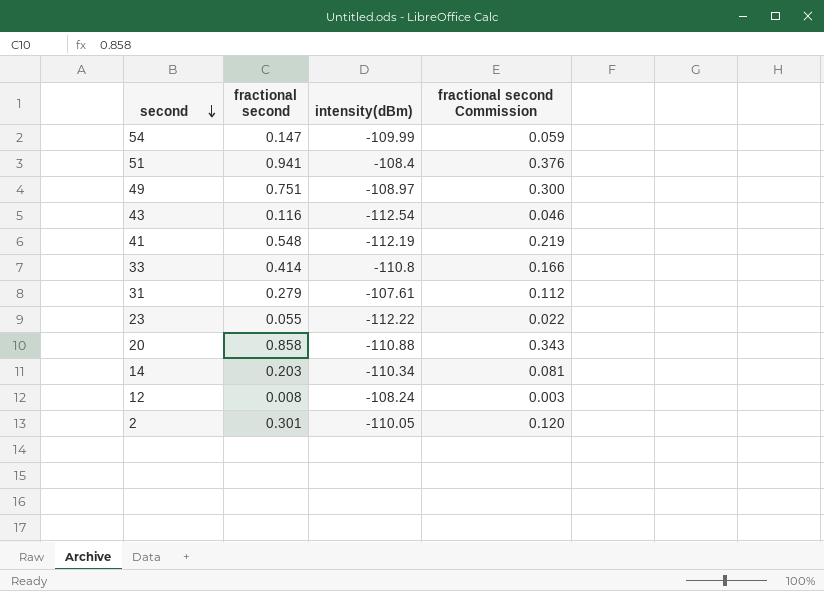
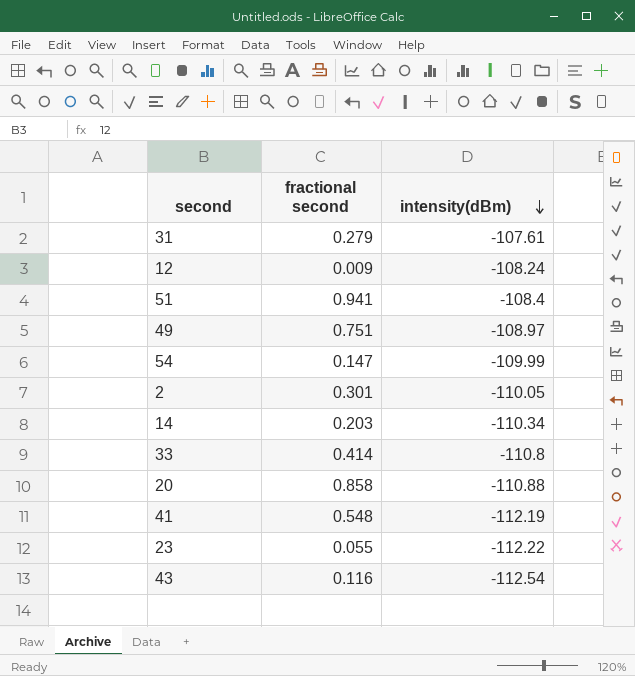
row order: second descending -> intensity(dBm) descending
column fractional second Commission | formula: [fractional second] * 0.4 -> none
12 | fractional second: 0.008 -> 0.009

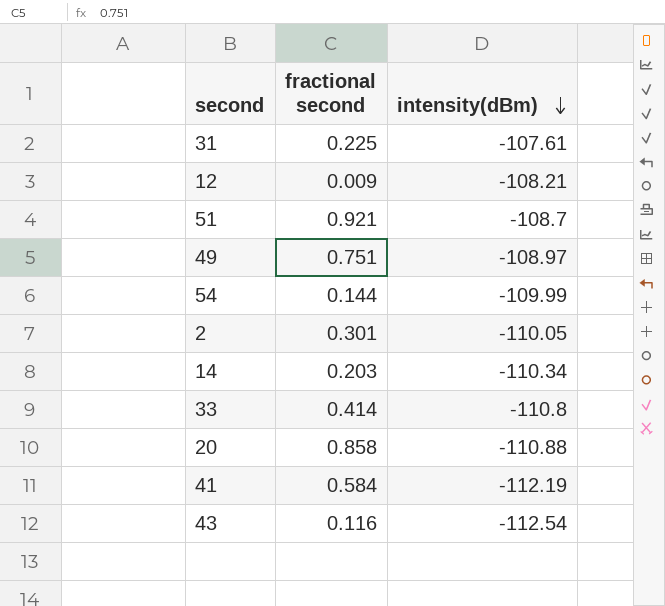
row 23: 0.055 | -112.22 -> none
31 | fractional second: 0.279 -> 0.225
12 | intensity(dBm): -108.24 -> -108.21
51 | fractional second: 0.941 -> 0.921
51 | intensity(dBm): -108.4 -> -108.7
54 | fractional second: 0.147 -> 0.144
41 | fractional second: 0.548 -> 0.584

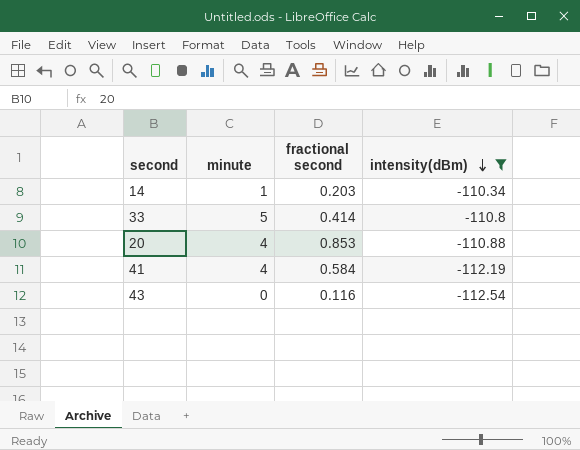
filter: none -> intensity(dBm) <= -110.34
column minute | position: none -> 2
20 | fractional second: 0.858 -> 0.853

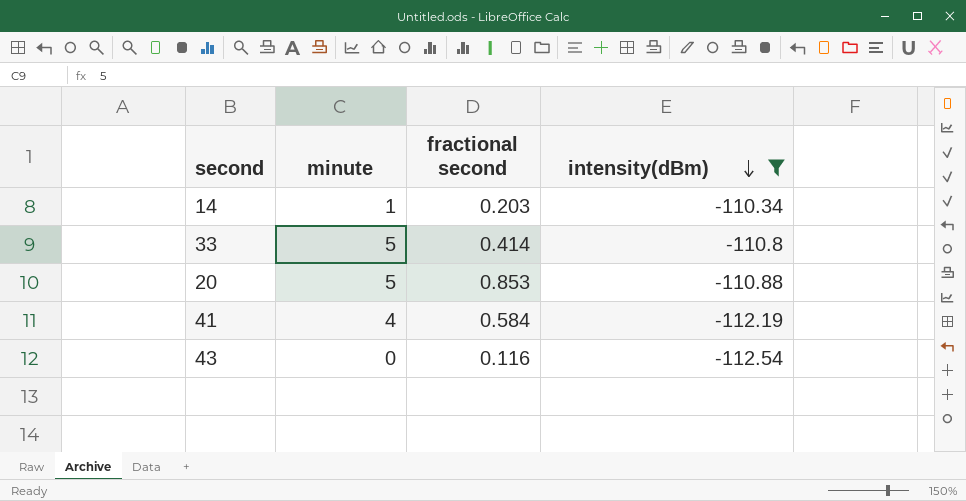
20 | minute: 4 -> 5

